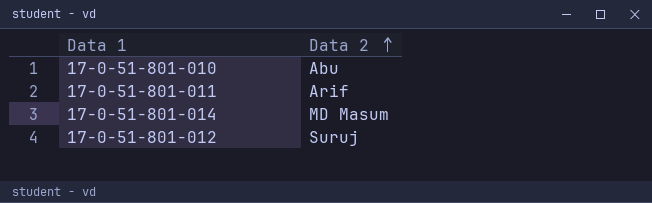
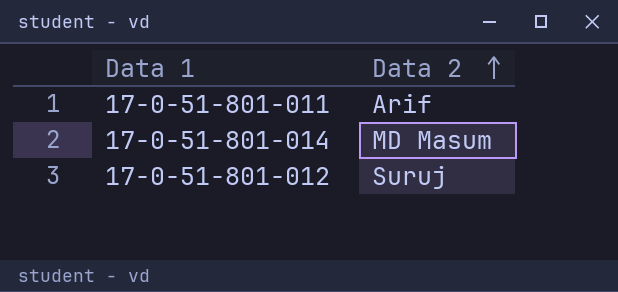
row 17-0-51-801-010: Abu -> none

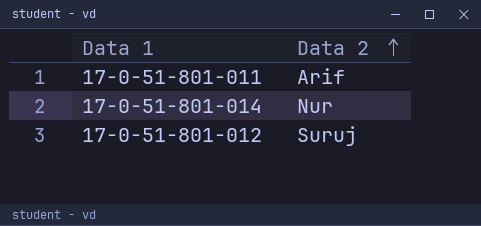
17-0-51-801-014 | Data 2: MD Masum -> Nur

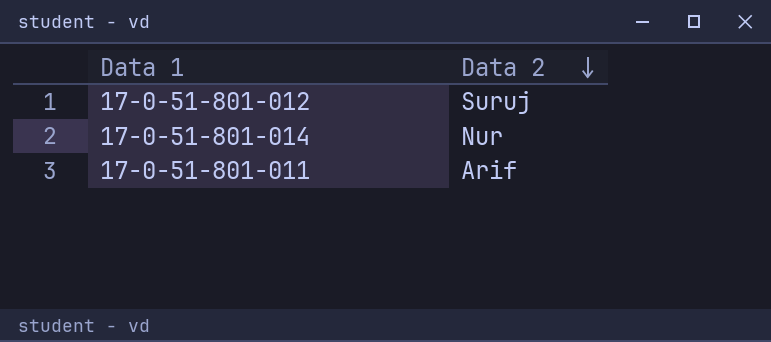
row order: Data 2 ascending -> Data 2 descending

